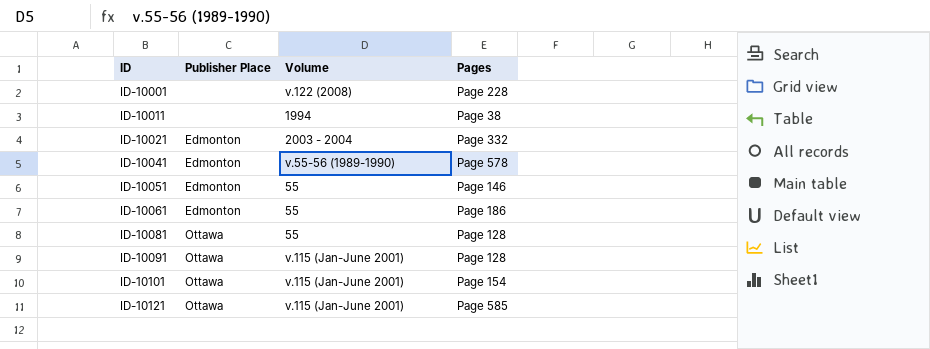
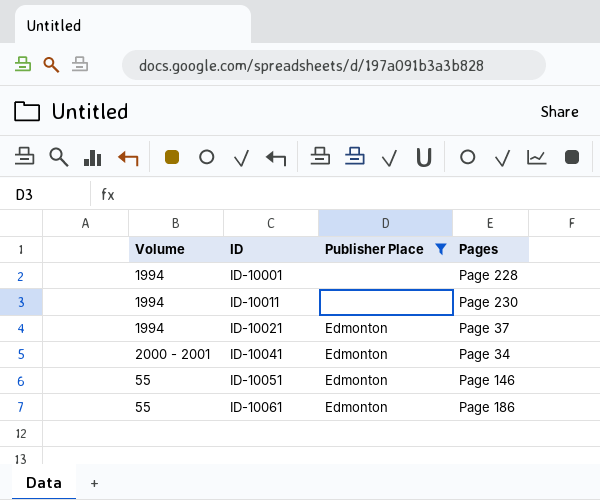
filter: none -> Publisher Place != Ottawa
column Volume | position: 3 -> 1
ID-10001 | Volume: v.122 (2008) -> 1994
ID-10011 | Pages: Page 38 -> Page 230
ID-10021 | Volume: 2003 - 2004 -> 1994
ID-10021 | Pages: Page 332 -> Page 37
ID-10041 | Volume: v.55-56 (1989-1990) -> 2000 - 2001
ID-10041 | Pages: Page 578 -> Page 34

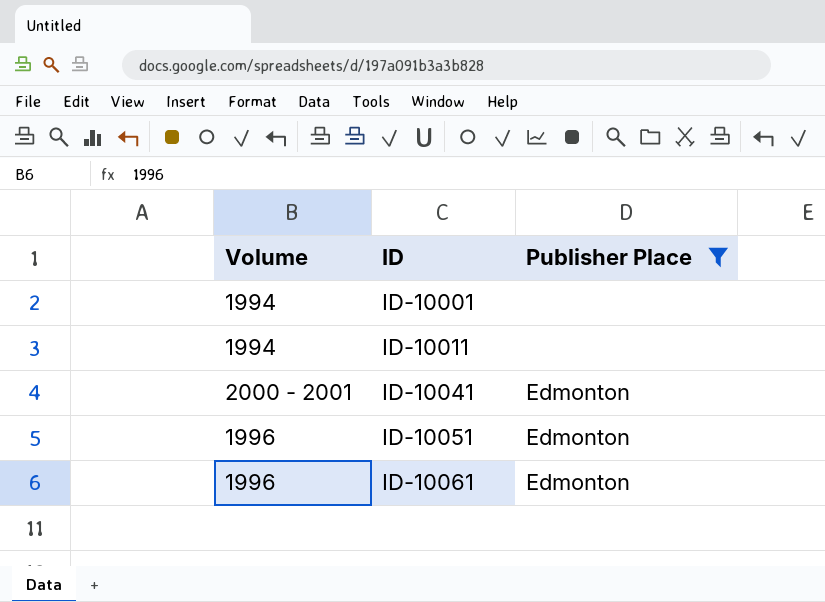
column Pages | position: 4 -> none
row ID-10021: 1994 | Edmonton | Page 37 -> none
ID-10051 | Volume: 55 -> 1996
ID-10061 | Volume: 55 -> 1996

